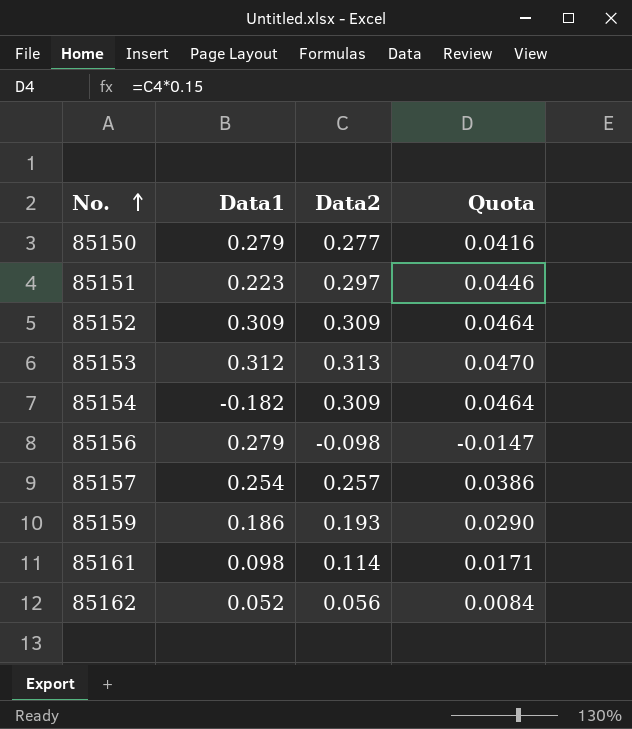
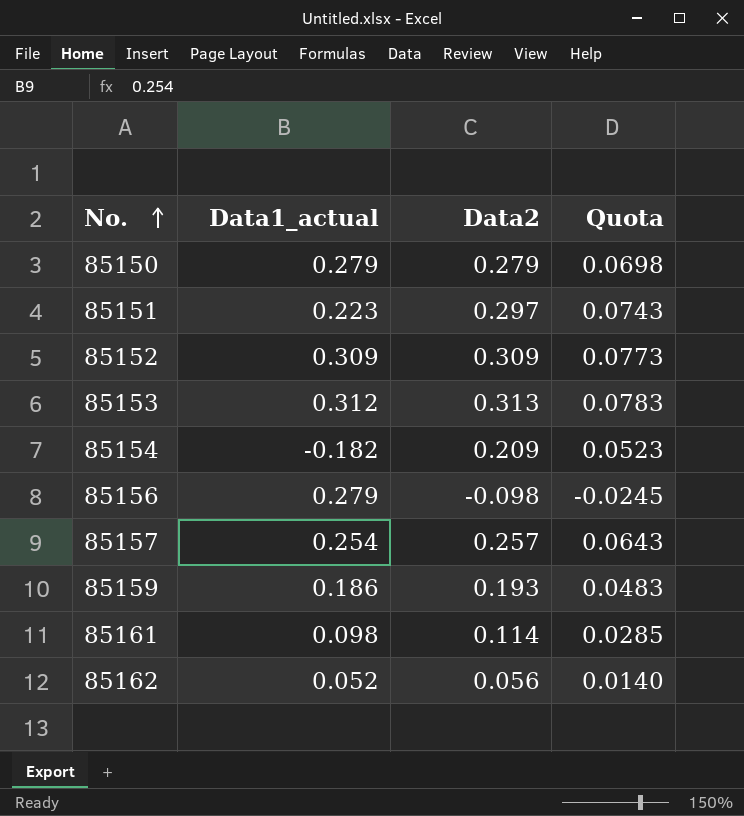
column name: Data1 -> Data1_actual
column Quota | formula: [Data2] * 0.15 -> [Data2] * 0.25
85150 | Data2: 0.277 -> 0.279
85154 | Data2: 0.309 -> 0.209

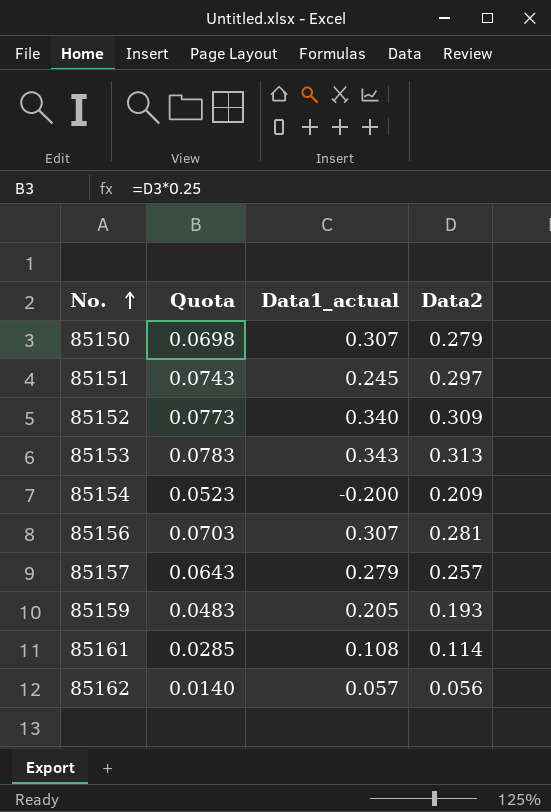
column Quota | position: 4 -> 2
85150 | Data1_actual: 0.279 -> 0.307
85151 | Data1_actual: 0.223 -> 0.245
85152 | Data1_actual: 0.309 -> 0.340
85153 | Data1_actual: 0.312 -> 0.343
85154 | Data1_actual: -0.182 -> -0.200
85156 | Quota: -0.0245 -> 0.0703
85156 | Data1_actual: 0.279 -> 0.307
85156 | Data2: -0.098 -> 0.281
85157 | Data1_actual: 0.254 -> 0.279
85159 | Data1_actual: 0.186 -> 0.205
85161 | Data1_actual: 0.098 -> 0.108
85162 | Data1_actual: 0.052 -> 0.057

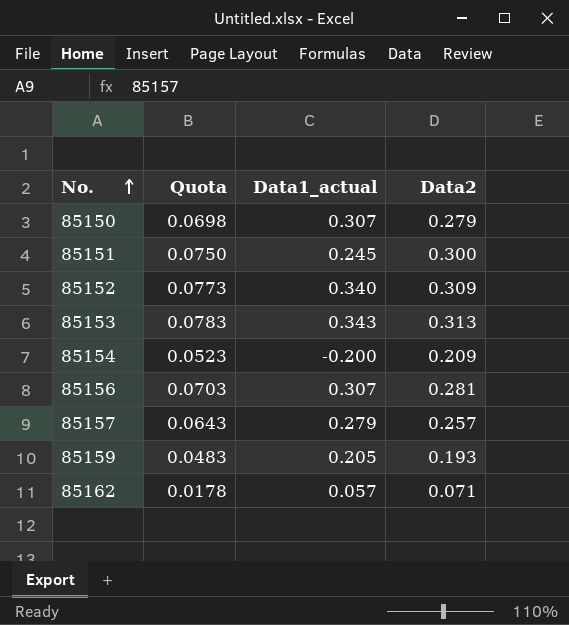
row 85161: 0.0285 | 0.108 | 0.114 -> none
85151 | Quota: 0.0743 -> 0.0750
85151 | Data2: 0.297 -> 0.300
85162 | Quota: 0.0140 -> 0.0178
85162 | Data2: 0.056 -> 0.071

